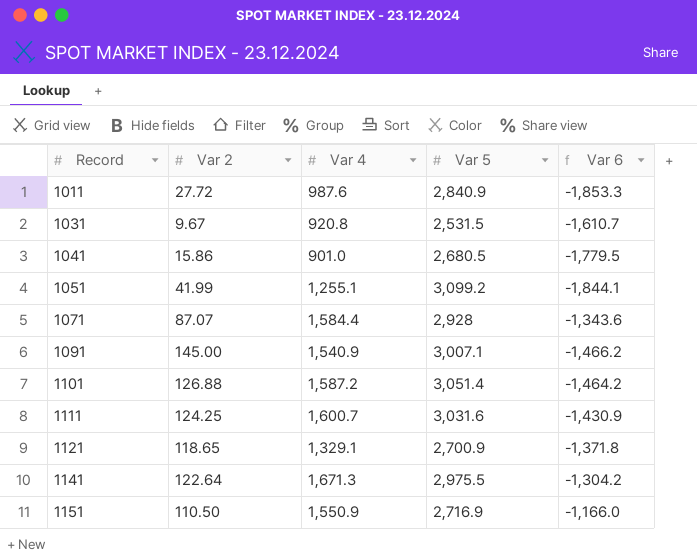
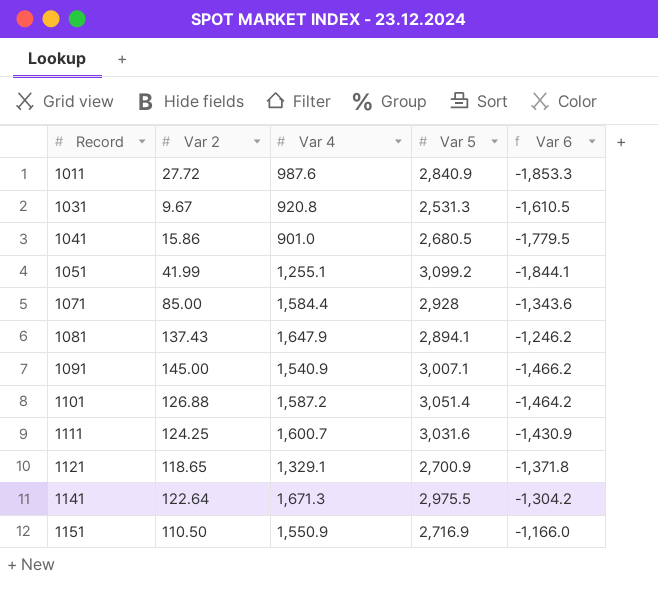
1031 | Var 5: 2,531.5 -> 2,531.3
1031 | Var 6: -1,610.7 -> -1,610.5
1071 | Var 2: 87.07 -> 85.00
row 1081: none -> 137.43 | 1,647.9 | 2,894.1 | -1,246.2

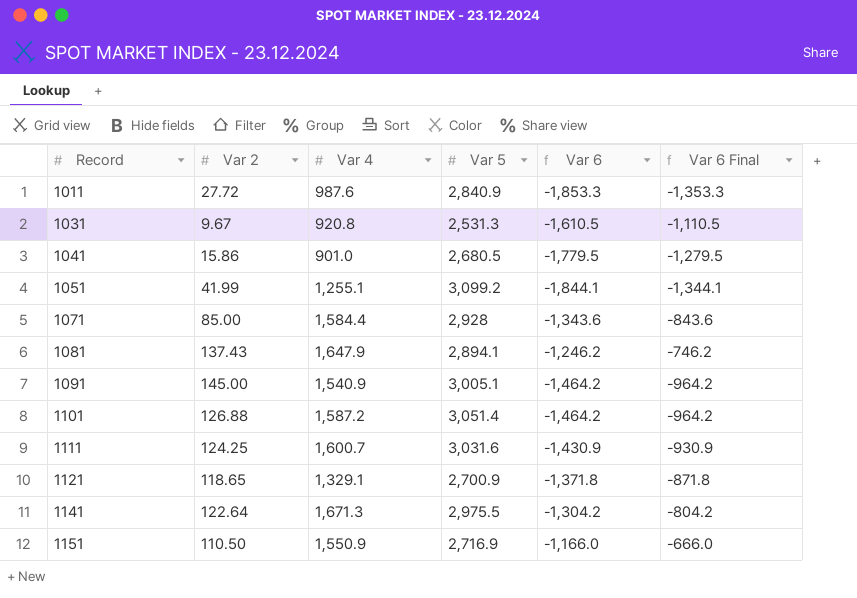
column Var 6 Final | formula: none -> [Var 6] + 500
1091 | Var 5: 3,007.1 -> 3,005.1
1091 | Var 6: -1,466.2 -> -1,464.2

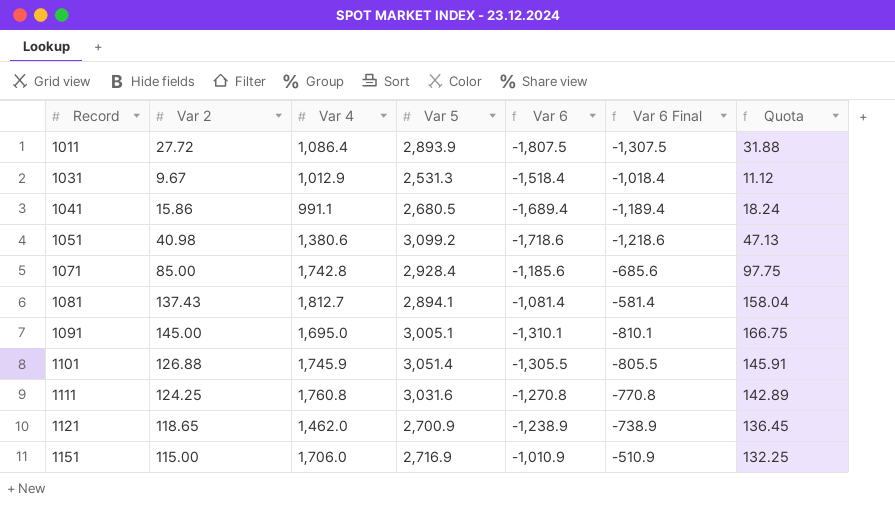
column Quota | formula: none -> [Var 2] * 1.15
row 1141: 122.64 | 1,671.3 | 2,975.5 | -1,304.2 | -804.2 -> none
1011 | Var 4: 987.6 -> 1,086.4
1011 | Var 5: 2,840.9 -> 2,893.9
1011 | Var 6: -1,853.3 -> -1,807.5
1011 | Var 6 Final: -1,353.3 -> -1,307.5
1031 | Var 4: 920.8 -> 1,012.9
1031 | Var 6: -1,610.5 -> -1,518.4
1031 | Var 6 Final: -1,110.5 -> -1,018.4
1041 | Var 4: 901.0 -> 991.1
1041 | Var 6: -1,779.5 -> -1,689.4
1041 | Var 6 Final: -1,279.5 -> -1,189.4
1051 | Var 2: 41.99 -> 40.98
1051 | Var 4: 1,255.1 -> 1,380.6
1051 | Var 6: -1,844.1 -> -1,718.6
1051 | Var 6 Final: -1,344.1 -> -1,218.6
1071 | Var 4: 1,584.4 -> 1,742.8
1071 | Var 5: 2,928 -> 2,928.4
1071 | Var 6: -1,343.6 -> -1,185.6
1071 | Var 6 Final: -843.6 -> -685.6
1081 | Var 4: 1,647.9 -> 1,812.7
1081 | Var 6: -1,246.2 -> -1,081.4
1081 | Var 6 Final: -746.2 -> -581.4
1091 | Var 4: 1,540.9 -> 1,695.0
1091 | Var 6: -1,464.2 -> -1,310.1
1091 | Var 6 Final: -964.2 -> -810.1
1101 | Var 4: 1,587.2 -> 1,745.9
1101 | Var 6: -1,464.2 -> -1,305.5
1101 | Var 6 Final: -964.2 -> -805.5
1111 | Var 4: 1,600.7 -> 1,760.8
1111 | Var 6: -1,430.9 -> -1,270.8
1111 | Var 6 Final: -930.9 -> -770.8
1121 | Var 4: 1,329.1 -> 1,462.0
1121 | Var 6: -1,371.8 -> -1,238.9
1121 | Var 6 Final: -871.8 -> -738.9
1151 | Var 2: 110.50 -> 115.00
1151 | Var 4: 1,550.9 -> 1,706.0
1151 | Var 6: -1,166.0 -> -1,010.9
1151 | Var 6 Final: -666.0 -> -510.9

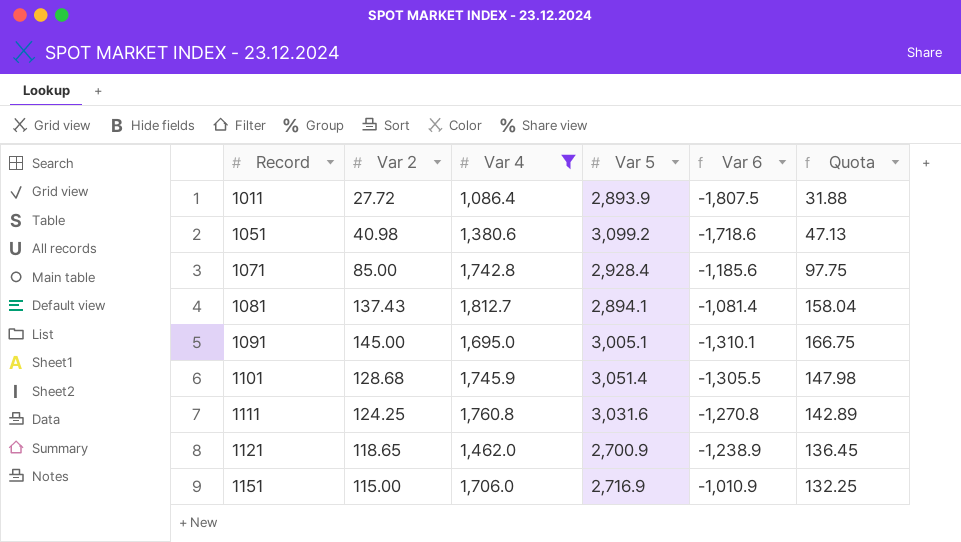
filter: none -> Var 4 >= 1,086.4
column Var 6 Final | formula: [Var 6] + 500 -> none
1101 | Var 2: 126.88 -> 128.68
1101 | Quota: 145.91 -> 147.98

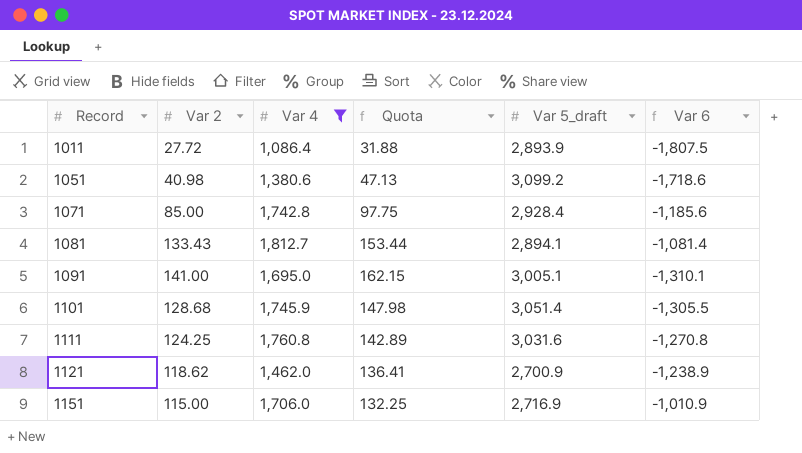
column Quota | position: 6 -> 4
column name: Var 5 -> Var 5_draft
1081 | Var 2: 137.43 -> 133.43
1081 | Quota: 158.04 -> 153.44
1091 | Var 2: 145.00 -> 141.00
1091 | Quota: 166.75 -> 162.15
1121 | Var 2: 118.65 -> 118.62
1121 | Quota: 136.45 -> 136.41

